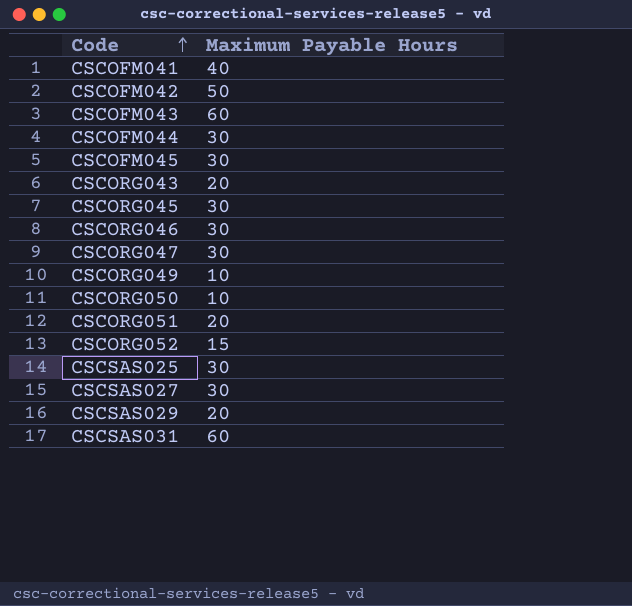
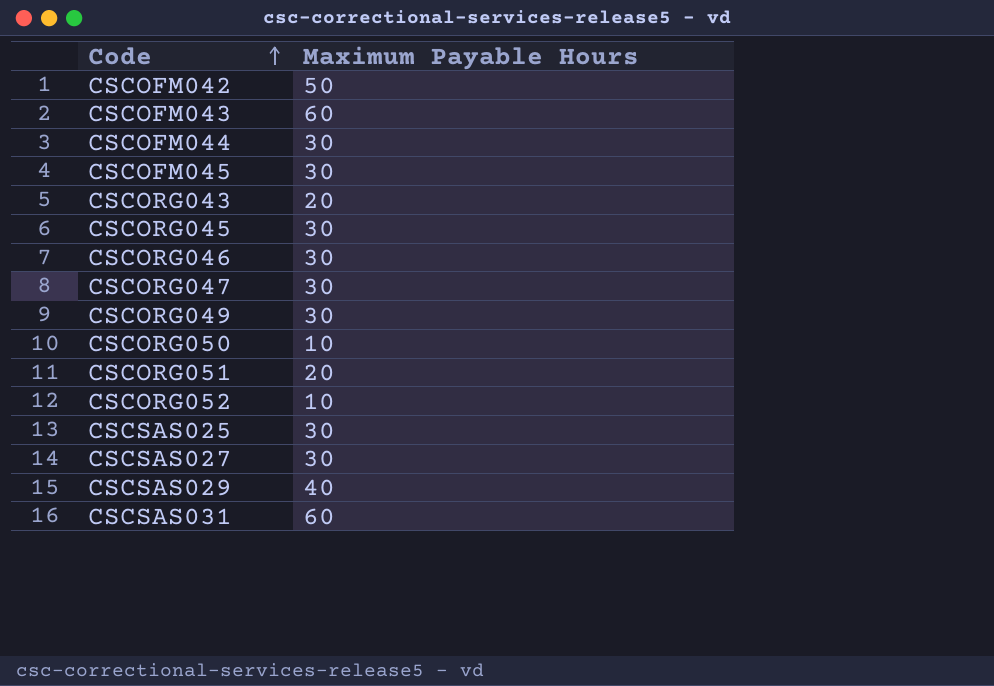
row CSCOFM041: 40 -> none
CSCORG049 | Maximum Payable Hours: 10 -> 30
CSCORG052 | Maximum Payable Hours: 15 -> 10
CSCSAS029 | Maximum Payable Hours: 20 -> 40

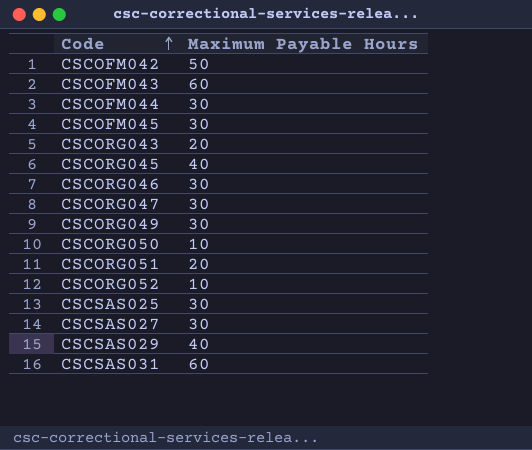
CSCORG045 | Maximum Payable Hours: 30 -> 40

